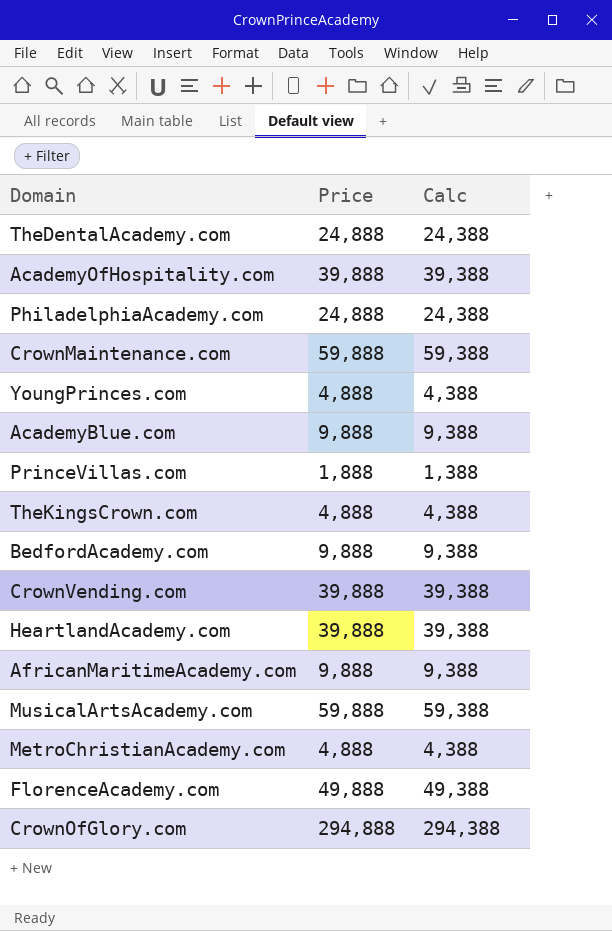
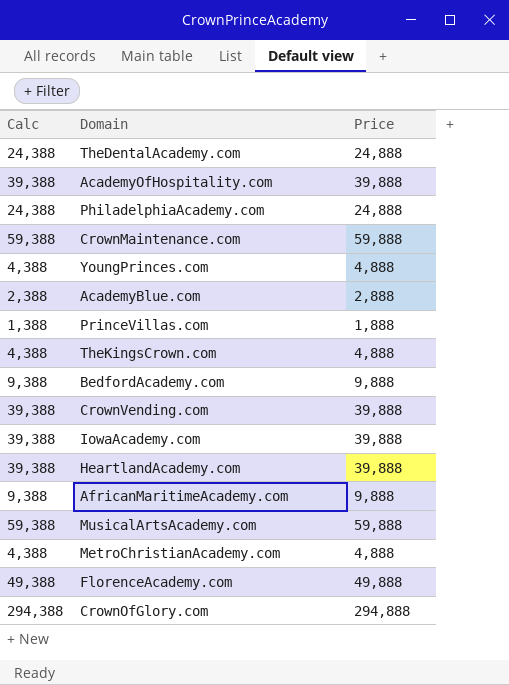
column Calc | position: 3 -> 1
AcademyBlue.com | Calc: 9,388 -> 2,388
AcademyBlue.com | Price: 9,888 -> 2,888
row IowaAcademy.com: none -> 39,388 | 39,888

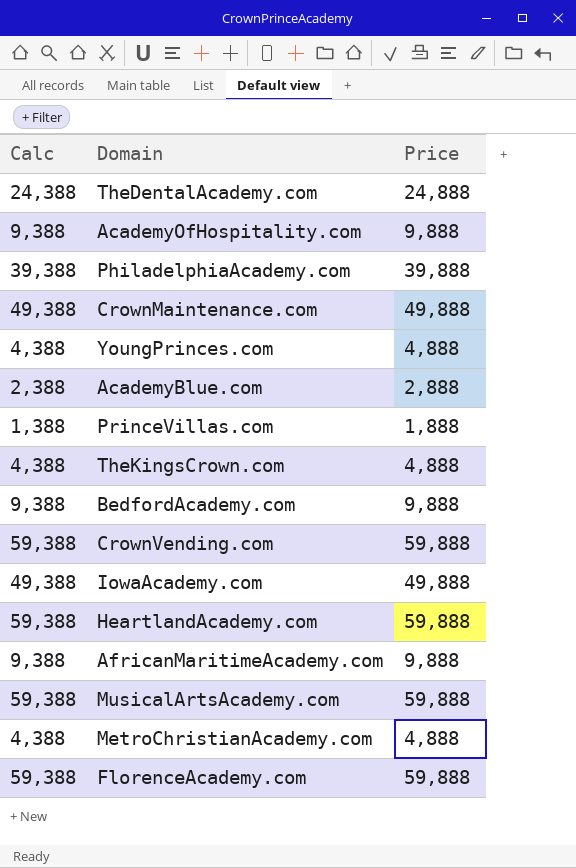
row CrownOfGlory.com: 294,388 | 294,888 -> none
AcademyOfHospitality.com | Calc: 39,388 -> 9,388
AcademyOfHospitality.com | Price: 39,888 -> 9,888
PhiladelphiaAcademy.com | Calc: 24,388 -> 39,388
PhiladelphiaAcademy.com | Price: 24,888 -> 39,888
CrownMaintenance.com | Calc: 59,388 -> 49,388
CrownMaintenance.com | Price: 59,888 -> 49,888
CrownVending.com | Calc: 39,388 -> 59,388
CrownVending.com | Price: 39,888 -> 59,888
IowaAcademy.com | Calc: 39,388 -> 49,388
IowaAcademy.com | Price: 39,888 -> 49,888
HeartlandAcademy.com | Calc: 39,388 -> 59,388
HeartlandAcademy.com | Price: 39,888 -> 59,888
FlorenceAcademy.com | Calc: 49,388 -> 59,388
FlorenceAcademy.com | Price: 49,888 -> 59,888

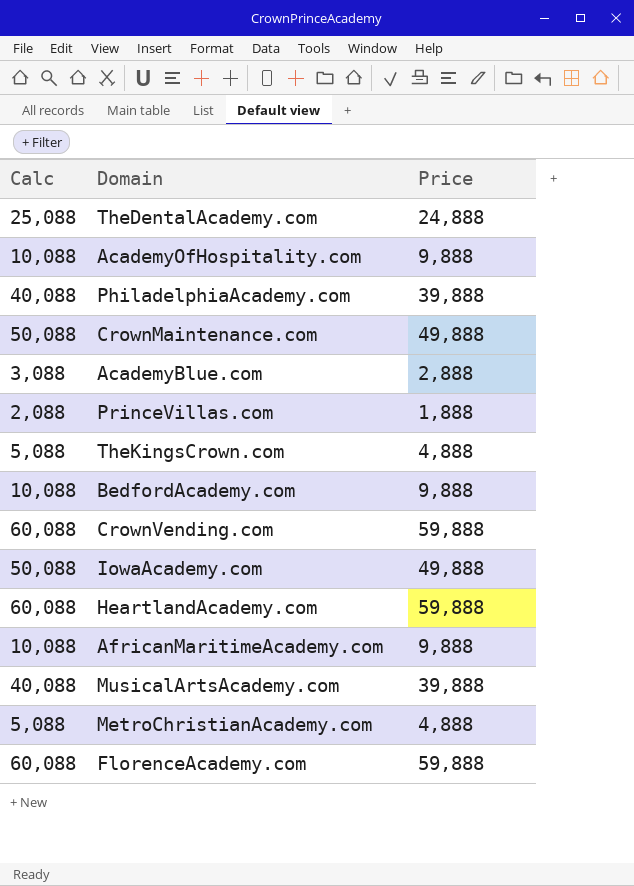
column Calc | formula: [Price] - 500 -> [Price] + 200
row YoungPrinces.com: 4,388 | 4,888 -> none
MusicalArtsAcademy.com | Price: 59,888 -> 39,888

